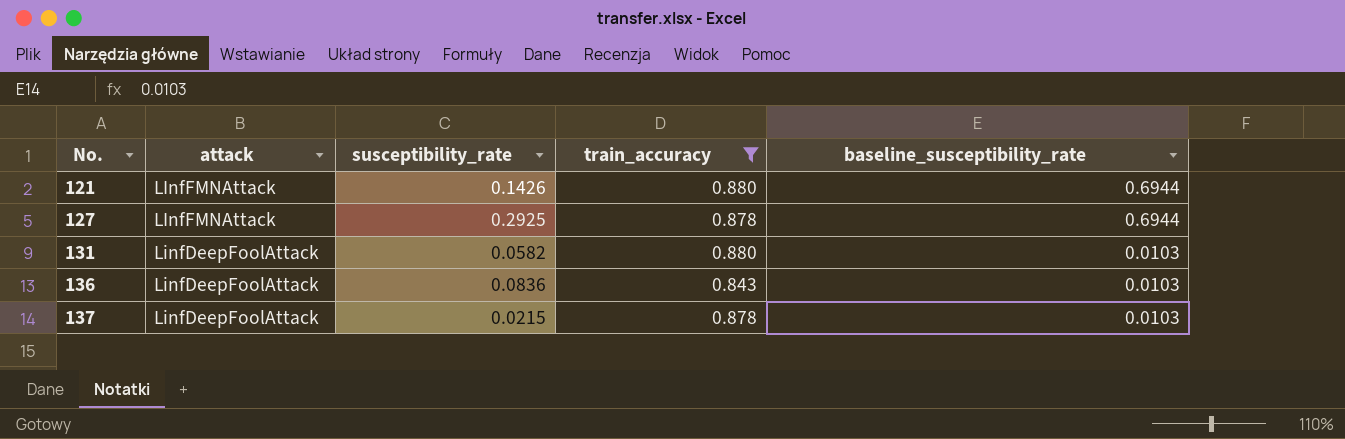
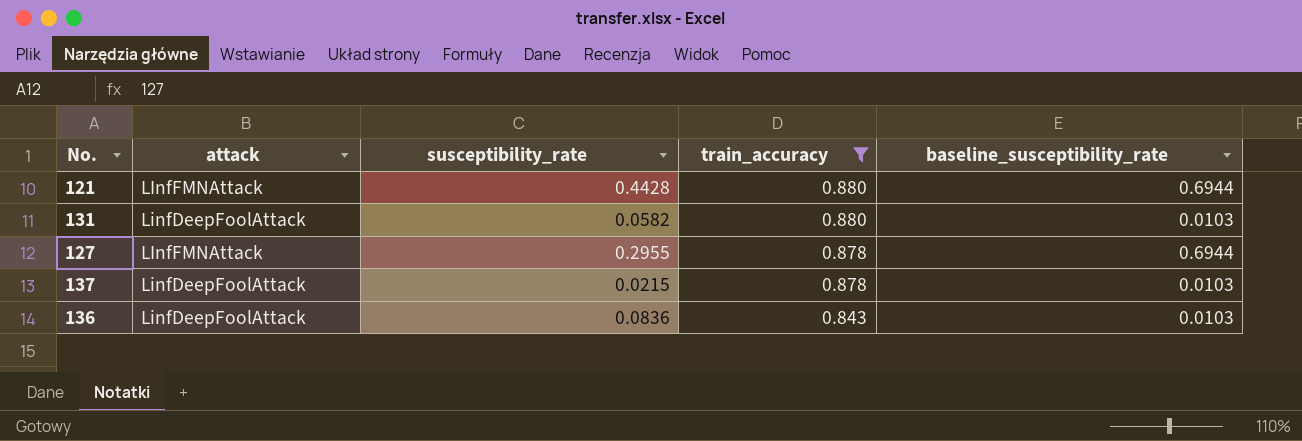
row order: No. ascending -> train_accuracy descending
121 | susceptibility_rate: 0.1426 -> 0.4428
127 | susceptibility_rate: 0.2925 -> 0.2955

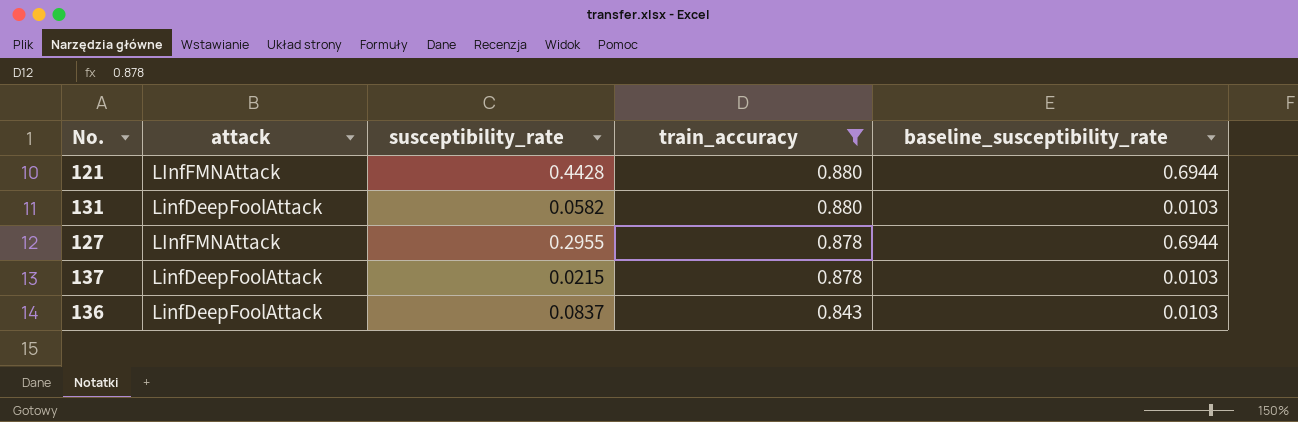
136 | susceptibility_rate: 0.0836 -> 0.0837

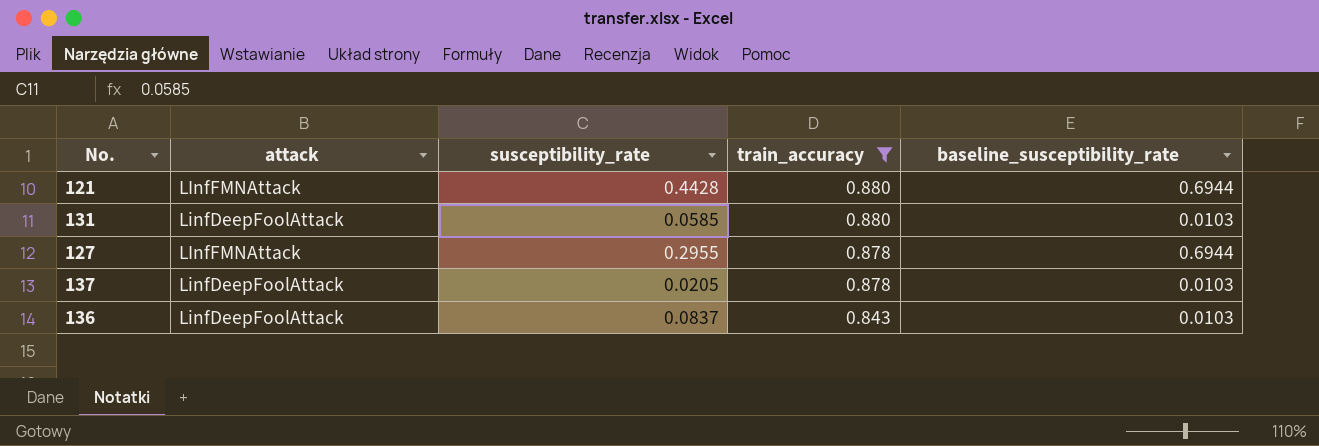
131 | susceptibility_rate: 0.0582 -> 0.0585
137 | susceptibility_rate: 0.0215 -> 0.0205

